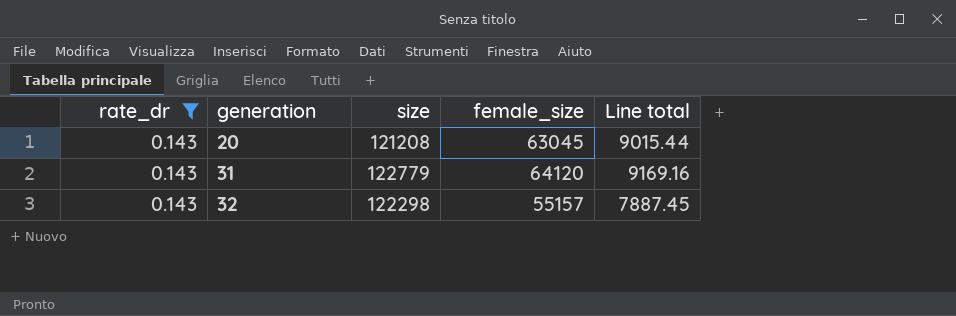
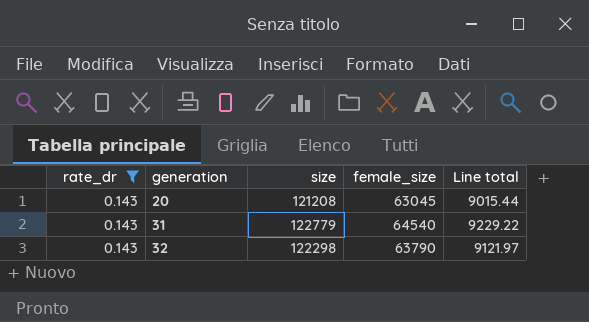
31 | female_size: 64120 -> 64540
31 | Line total: 9169.16 -> 9229.22
32 | female_size: 55157 -> 63790
32 | Line total: 7887.45 -> 9121.97

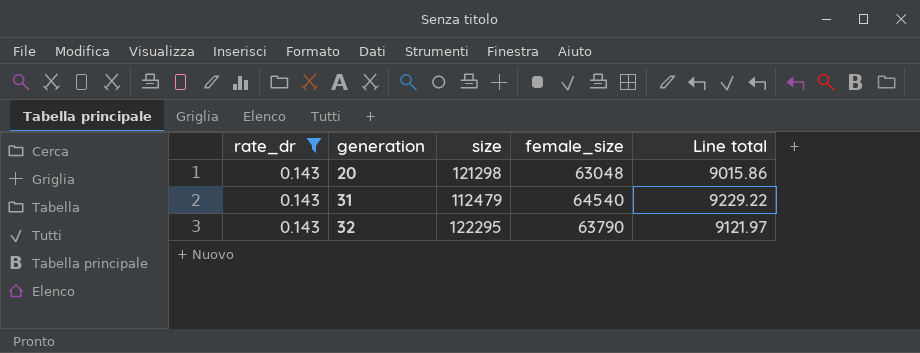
20 | size: 121208 -> 121298
20 | female_size: 63045 -> 63048
20 | Line total: 9015.44 -> 9015.86
31 | size: 122779 -> 112479
32 | size: 122298 -> 122295

